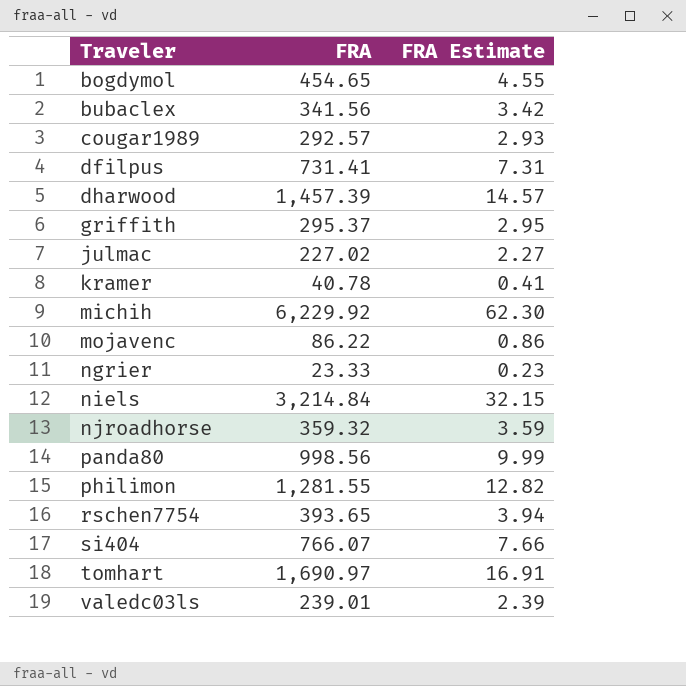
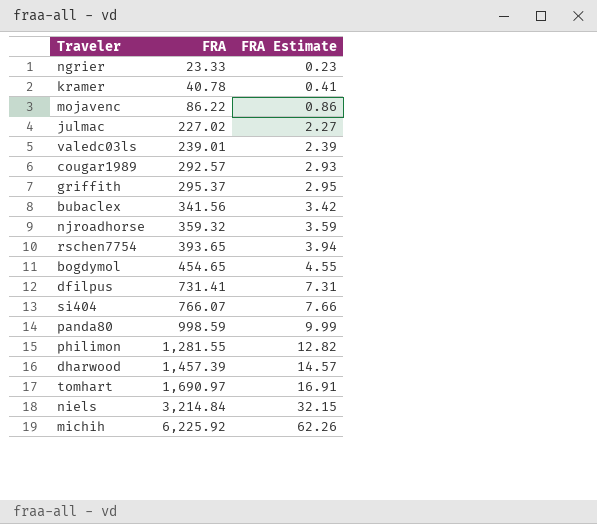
row order: Traveler ascending -> FRA ascending
panda80 | FRA: 998.56 -> 998.59
michih | FRA: 6,229.92 -> 6,225.92
michih | FRA Estimate: 62.30 -> 62.26

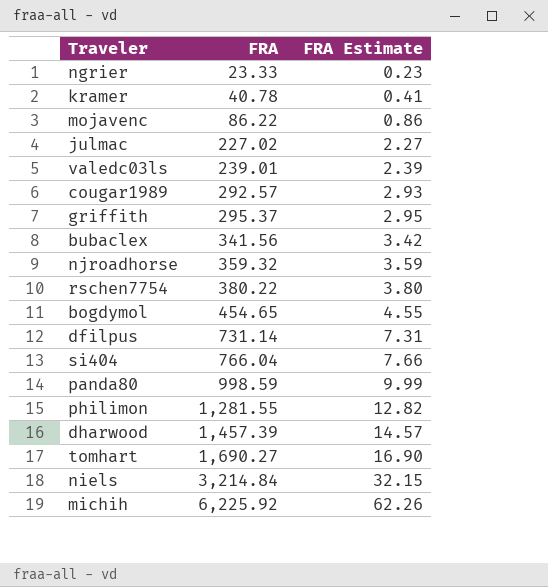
rschen7754 | FRA: 393.65 -> 380.22
rschen7754 | FRA Estimate: 3.94 -> 3.80
dfilpus | FRA: 731.41 -> 731.14
si404 | FRA: 766.07 -> 766.04
tomhart | FRA: 1,690.97 -> 1,690.27
tomhart | FRA Estimate: 16.91 -> 16.90

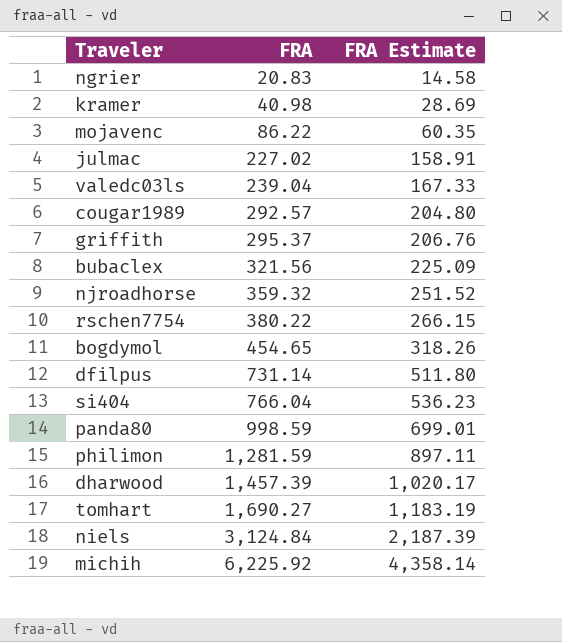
column FRA Estimate | formula: [FRA] * 0.01 -> [FRA] * 0.7
ngrier | FRA: 23.33 -> 20.83
kramer | FRA: 40.78 -> 40.98
valedc03ls | FRA: 239.01 -> 239.04
bubaclex | FRA: 341.56 -> 321.56
philimon | FRA: 1,281.55 -> 1,281.59
niels | FRA: 3,214.84 -> 3,124.84

